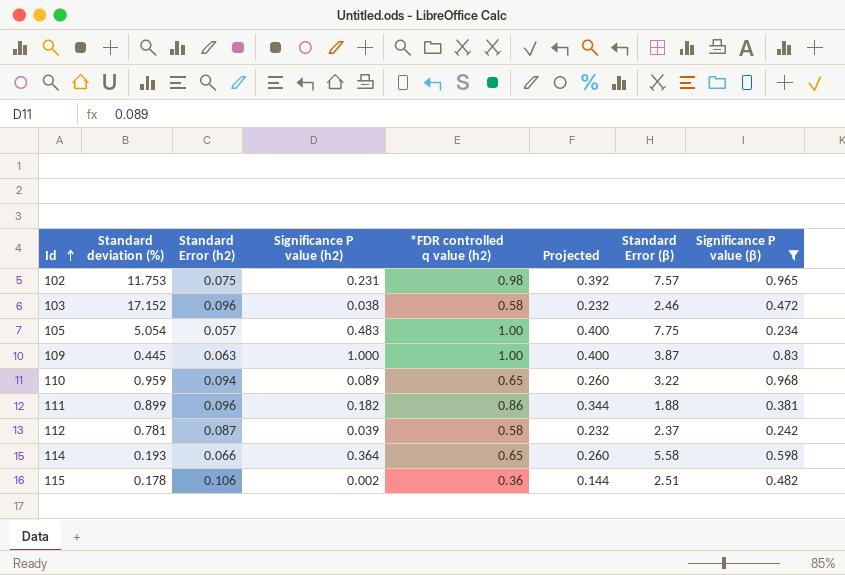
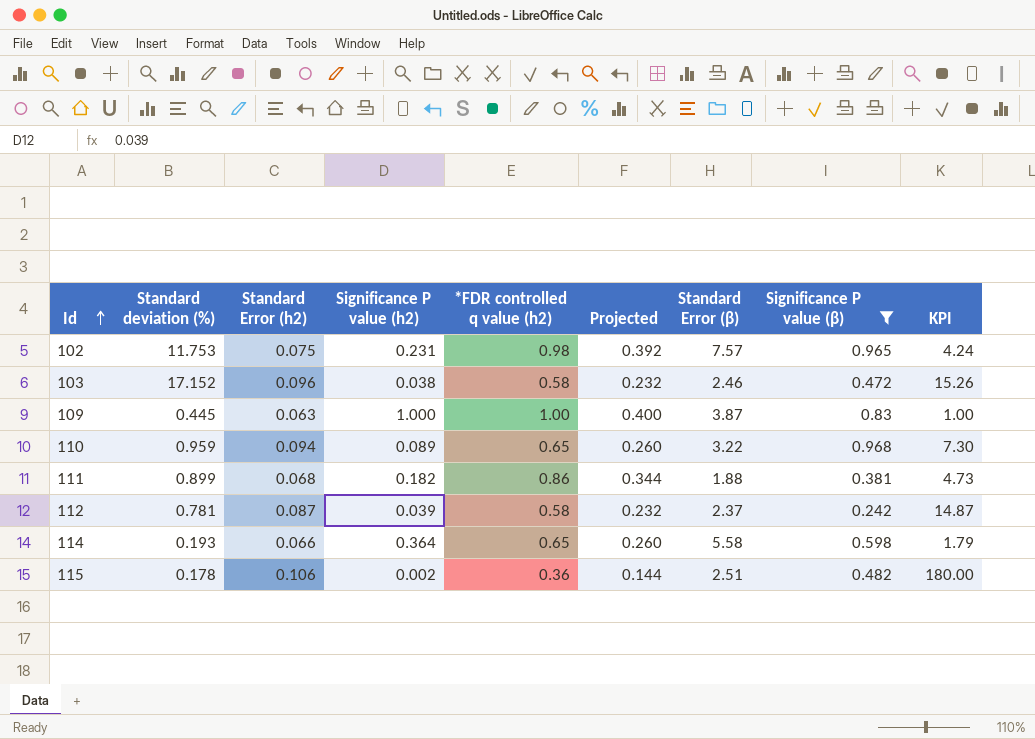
column KPI | formula: none -> [*FDR controlled q value (h2)] / [Significance P value (h2)]
row 105: 5.054 | 0.057 | 0.483 | 1.00 | 0.400 | 7.75 | 0.234 -> none
111 | Standard Error (h2): 0.096 -> 0.068

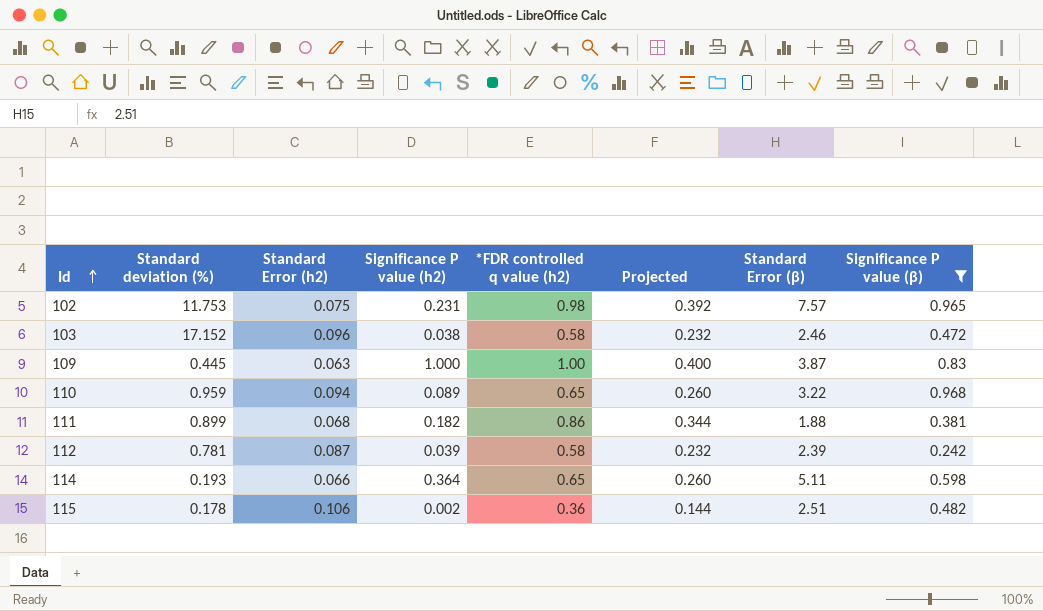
column KPI | formula: [*FDR controlled q value (h2)] / [Significance P value (h2)] -> none
112 | Standard Error (β): 2.37 -> 2.39
114 | Standard Error (β): 5.58 -> 5.11

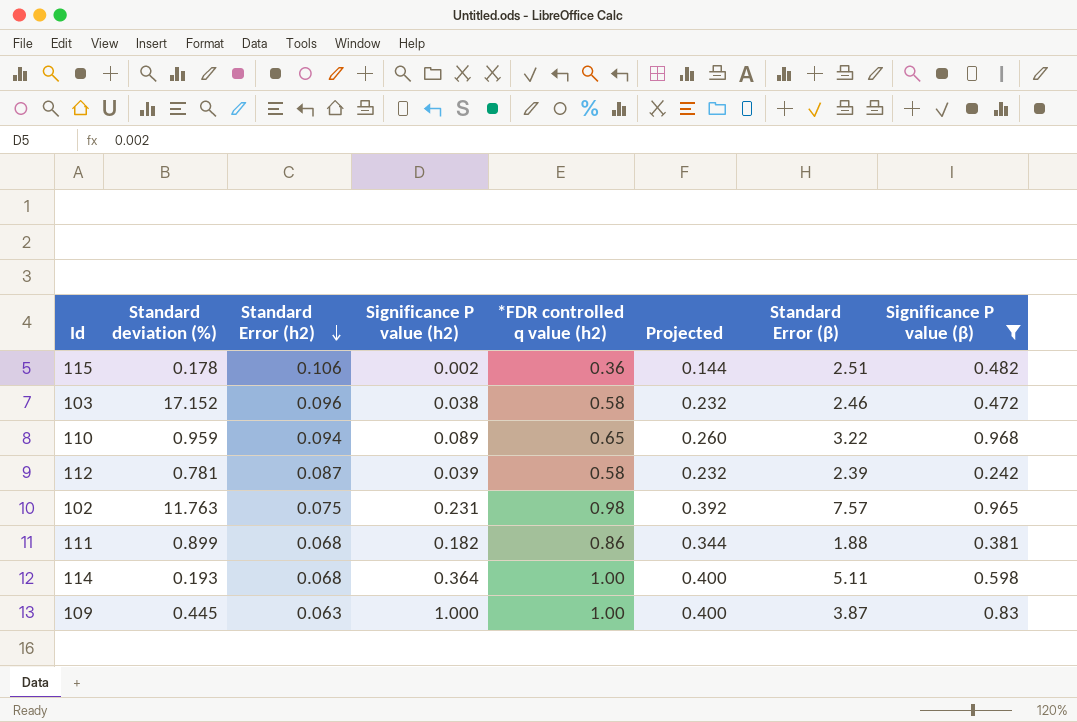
row order: Id ascending -> Standard Error (h2) descending
102 | Standard deviation (%): 11.753 -> 11.763
114 | Standard Error (h2): 0.066 -> 0.068
114 | *FDR controlled q value (h2): 0.65 -> 1.00
114 | Projected: 0.260 -> 0.400

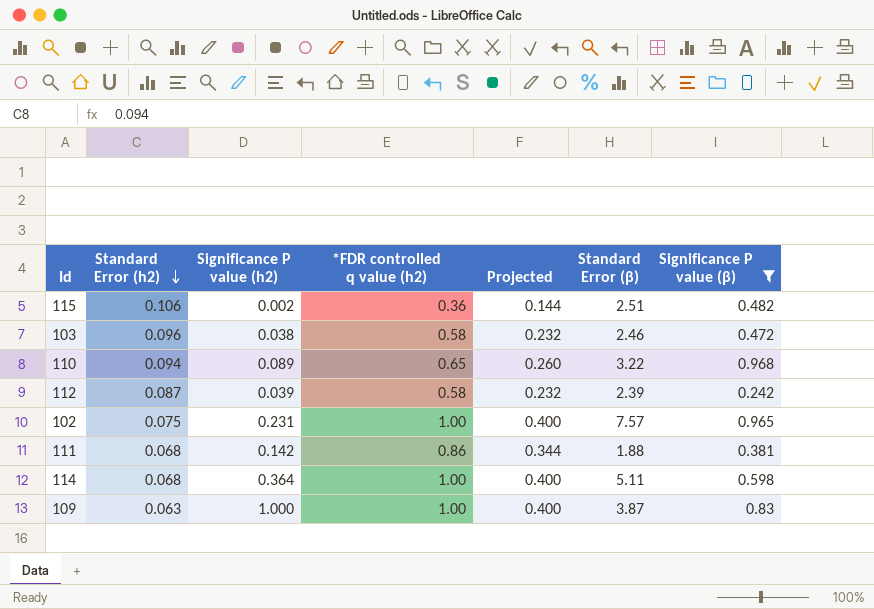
column Standard deviation (%) | position: 2 -> none
102 | *FDR controlled q value (h2): 0.98 -> 1.00
102 | Projected: 0.392 -> 0.400
111 | Significance P value (h2): 0.182 -> 0.142

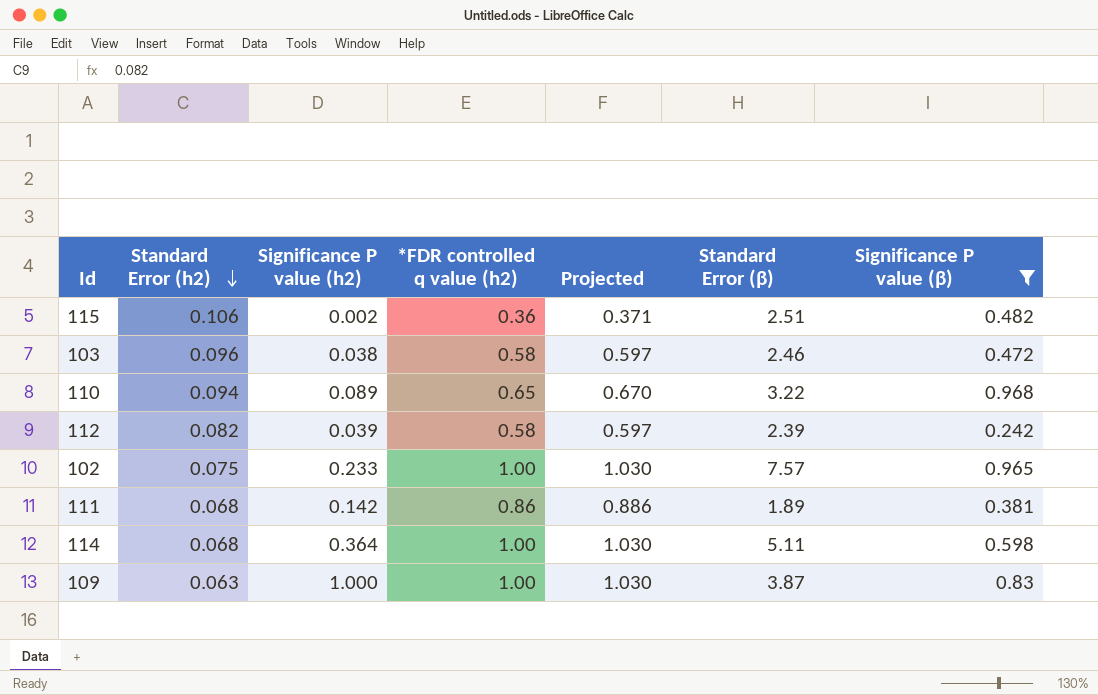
column Projected | formula: [*FDR controlled q value (h2)] * 0.4 -> [*FDR controlled q value (h2)] * 1.03
112 | Standard Error (h2): 0.087 -> 0.082
102 | Significance P value (h2): 0.231 -> 0.233
111 | Standard Error (β): 1.88 -> 1.89

